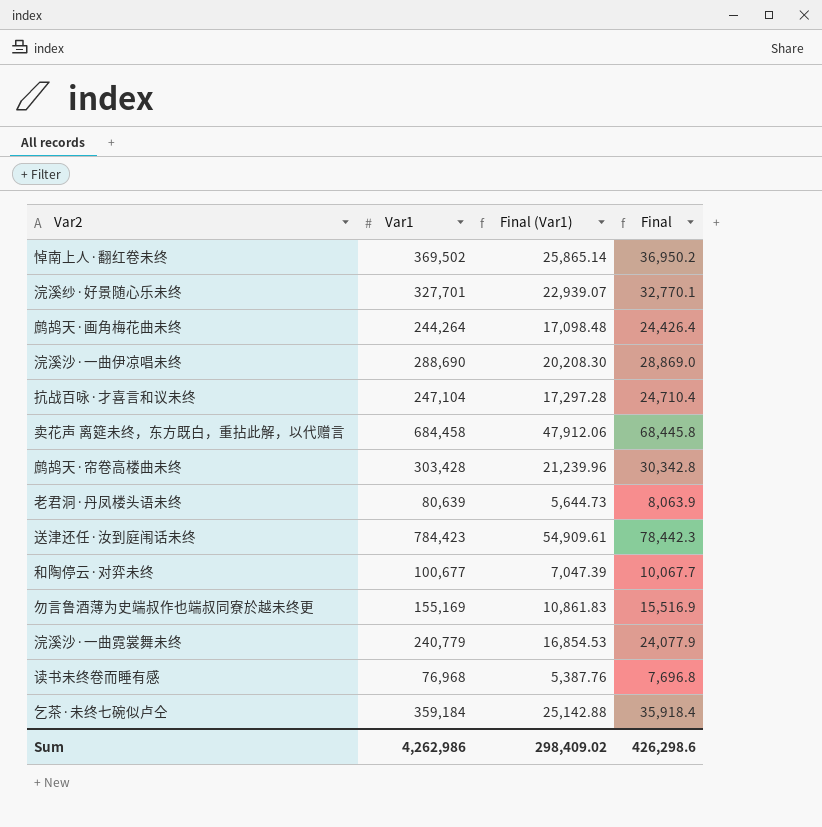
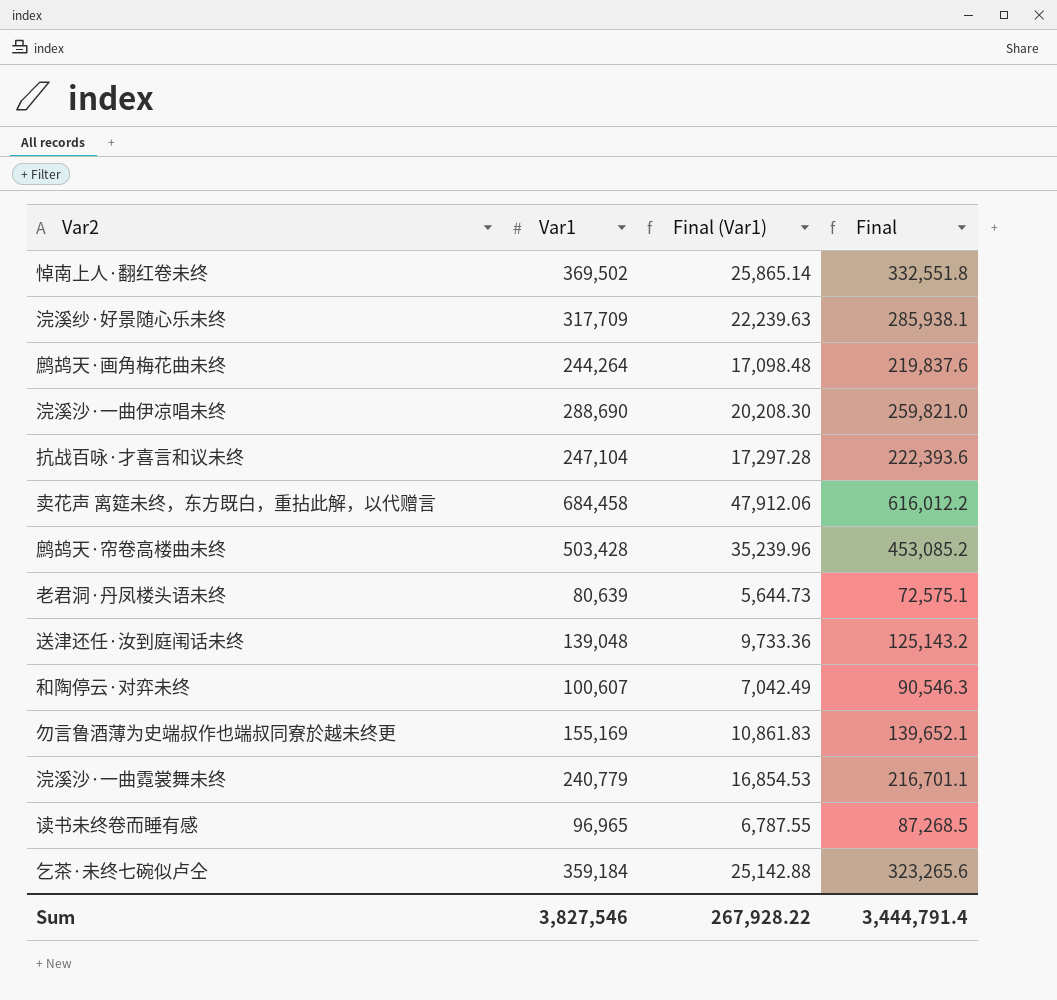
column Final | formula: [Var1] * 0.1 -> [Var1] * 0.9
浣溪纱·好景随心乐未终 | Var1: 327,701 -> 317,709
浣溪纱·好景随心乐未终 | Final (Var1): 22,939.07 -> 22,239.63
鹧鸪天·帘卷高楼曲未终 | Var1: 303,428 -> 503,428
鹧鸪天·帘卷高楼曲未终 | Final (Var1): 21,239.96 -> 35,239.96
送津还任·汝到庭闱话未终 | Var1: 784,423 -> 139,048
送津还任·汝到庭闱话未终 | Final (Var1): 54,909.61 -> 9,733.36
和陶停云·对弈未终 | Var1: 100,677 -> 100,607
和陶停云·对弈未终 | Final (Var1): 7,047.39 -> 7,042.49
读书未终卷而睡有感 | Var1: 76,968 -> 96,965
读书未终卷而睡有感 | Final (Var1): 5,387.76 -> 6,787.55
Sum | Var1: 4,262,986 -> 3,827,546
Sum | Final (Var1): 298,409.02 -> 267,928.22
Sum | Final: 426,298.6 -> 3,444,791.4

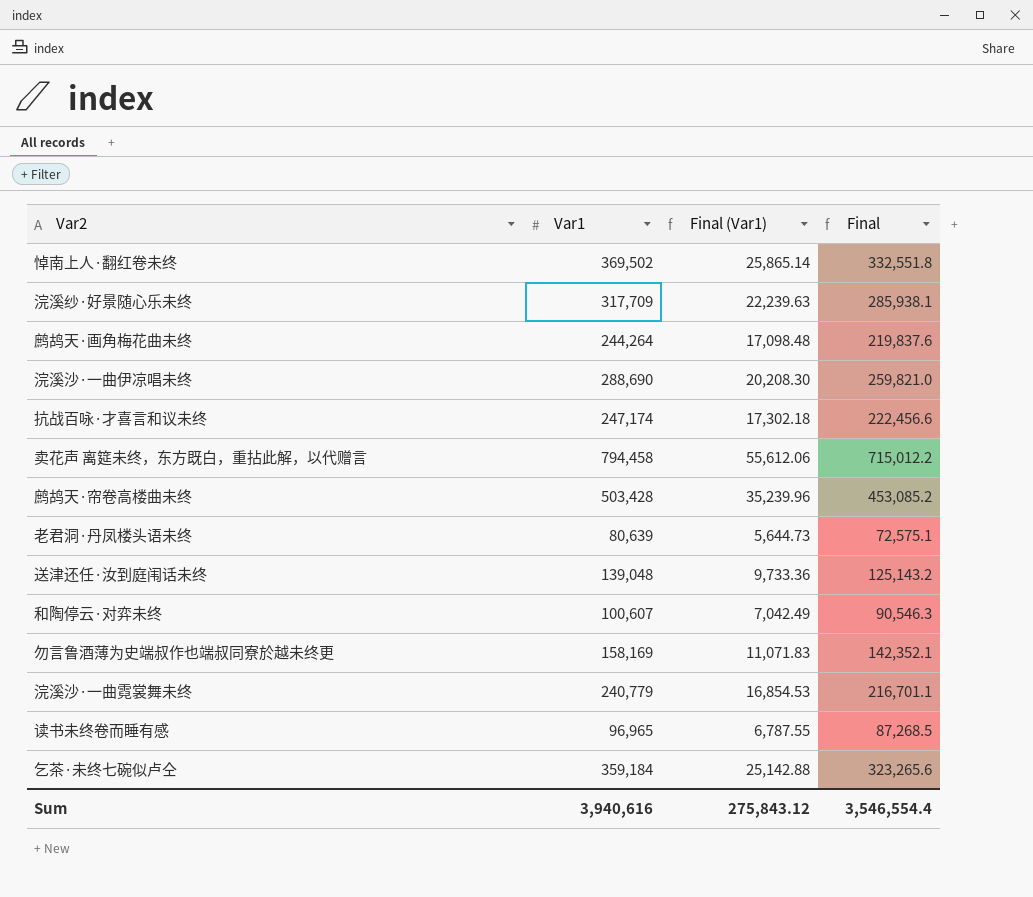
抗战百咏·才喜言和议未终 | Var1: 247,104 -> 247,174
抗战百咏·才喜言和议未终 | Final (Var1): 17,297.28 -> 17,302.18
抗战百咏·才喜言和议未终 | Final: 222,393.6 -> 222,456.6
卖花声 离筵未终，东方既白，重拈此解，以代赠言 | Var1: 684,458 -> 794,458
卖花声 离筵未终，东方既白，重拈此解，以代赠言 | Final (Var1): 47,912.06 -> 55,612.06
卖花声 离筵未终，东方既白，重拈此解，以代赠言 | Final: 616,012.2 -> 715,012.2
勿言鲁酒薄为史端叔作也端叔同寮於越未终更 | Var1: 155,169 -> 158,169
勿言鲁酒薄为史端叔作也端叔同寮於越未终更 | Final (Var1): 10,861.83 -> 11,071.83
勿言鲁酒薄为史端叔作也端叔同寮於越未终更 | Final: 139,652.1 -> 142,352.1
Sum | Var1: 3,827,546 -> 3,940,616
Sum | Final (Var1): 267,928.22 -> 275,843.12
Sum | Final: 3,444,791.4 -> 3,546,554.4

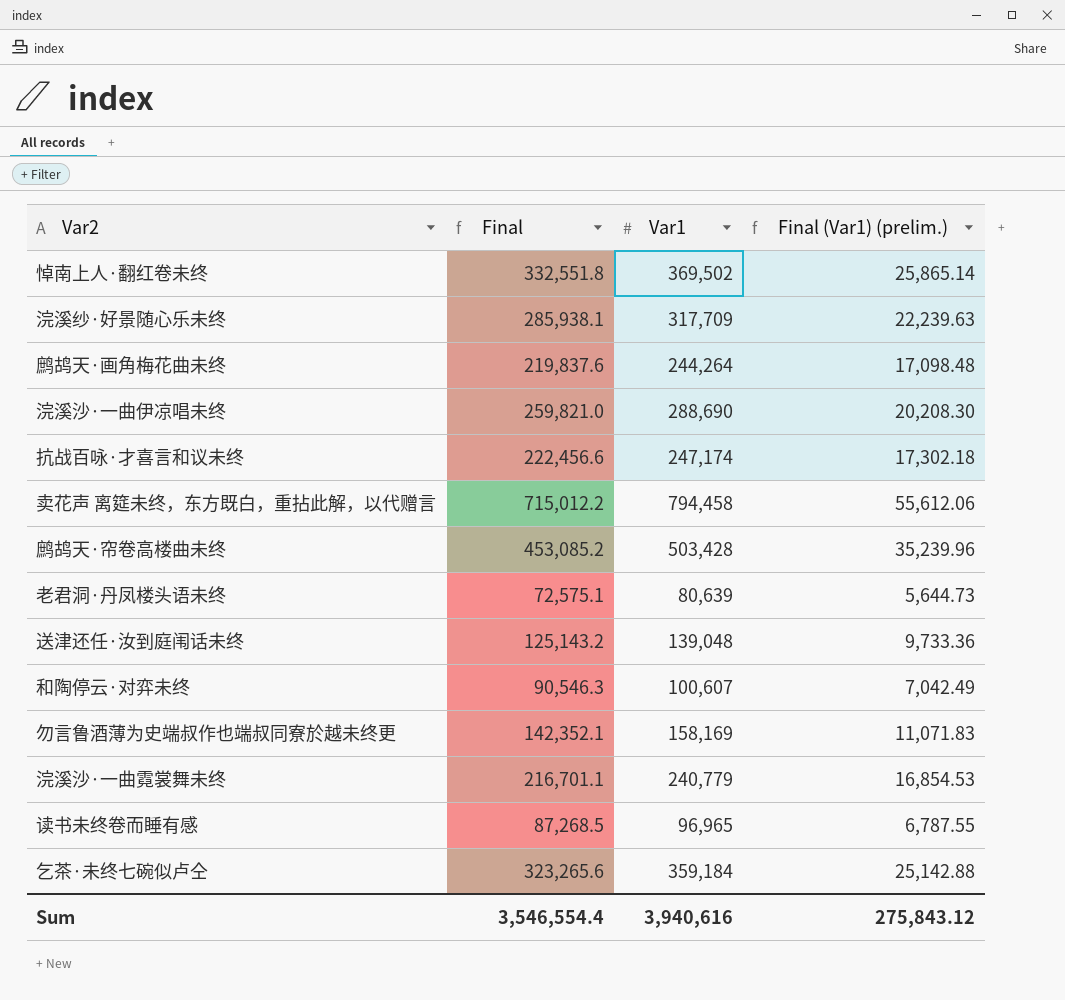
column Final | position: 4 -> 2
column name: Final (Var1) -> Final (Var1) (prelim.)

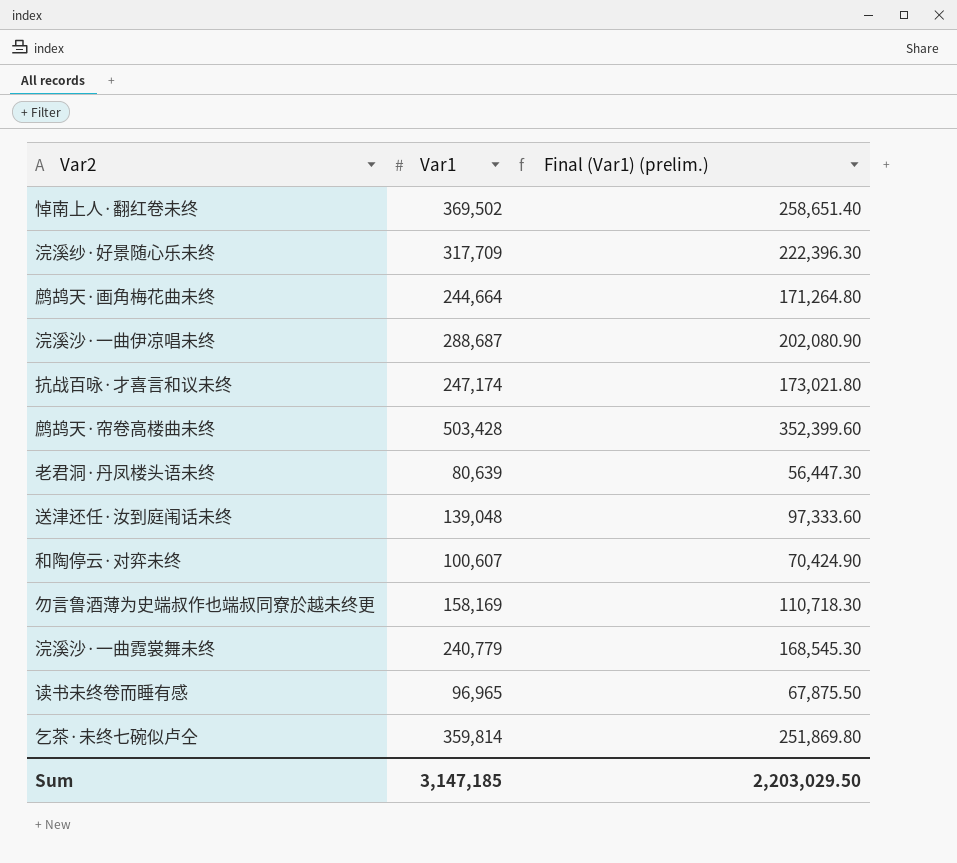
column Final | formula: [Var1] * 0.9 -> none
column Final (Var1) (prelim.) | formula: [Var1] * 0.07 -> [Var1] * 0.7
row 卖花声 离筵未终，东方既白，重拈此解，以代赠言: 715,012.2 | 794,458 | 55,612.06 -> none
鹧鸪天·画角梅花曲未终 | Var1: 244,264 -> 244,664
浣溪沙·一曲伊凉唱未终 | Var1: 288,690 -> 288,687
乞茶·未终七碗似卢仝 | Var1: 359,184 -> 359,814
Sum | Var1: 3,940,616 -> 3,147,185
Sum | Final (Var1) (prelim.): 275,843.12 -> 2,203,029.50

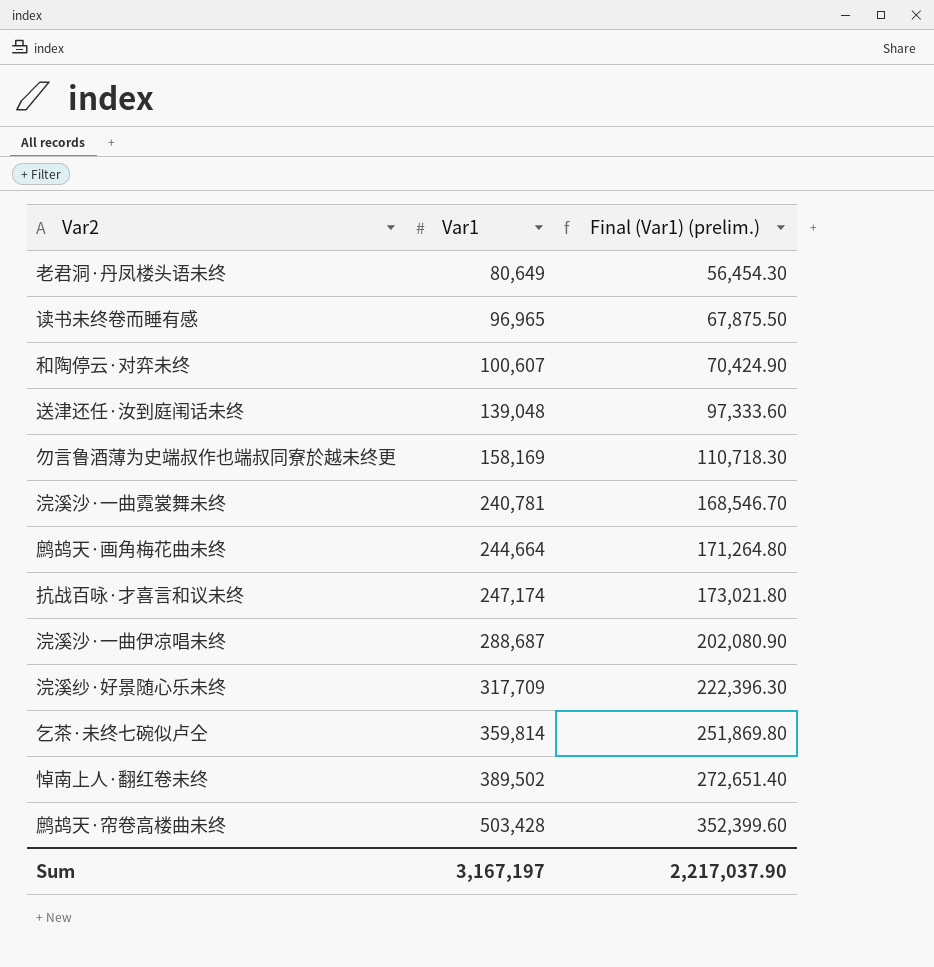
row order: none -> Var1 ascending
老君洞·丹凤楼头语未终 | Var1: 80,639 -> 80,649
老君洞·丹凤楼头语未终 | Final (Var1) (prelim.): 56,447.30 -> 56,454.30
浣溪沙·一曲霓裳舞未终 | Var1: 240,779 -> 240,781
浣溪沙·一曲霓裳舞未终 | Final (Var1) (prelim.): 168,545.30 -> 168,546.70
悼南上人·翻红卷未终 | Var1: 369,502 -> 389,502
悼南上人·翻红卷未终 | Final (Var1) (prelim.): 258,651.40 -> 272,651.40
Sum | Var1: 3,147,185 -> 3,167,197
Sum | Final (Var1) (prelim.): 2,203,029.50 -> 2,217,037.90

